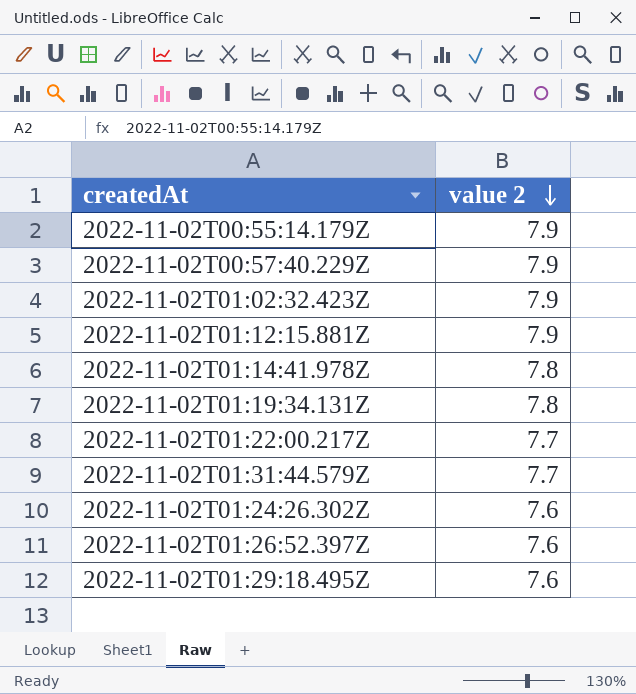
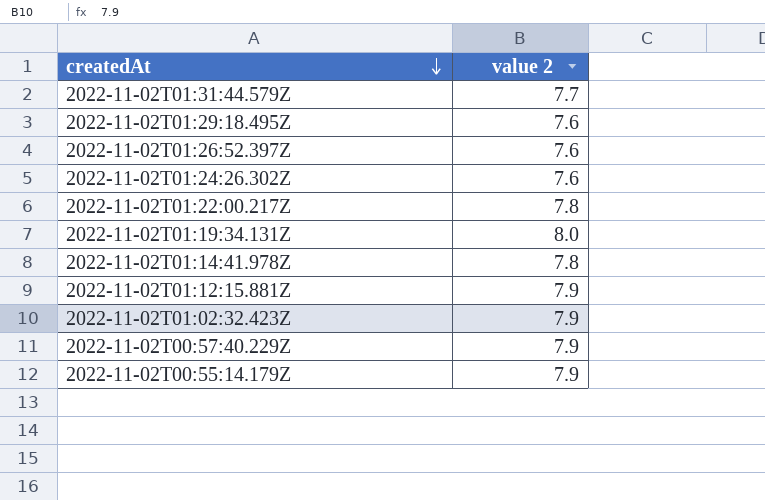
row order: value 2 descending -> createdAt descending
2022-11-02T01:22:00.217Z | value 2: 7.7 -> 7.8
2022-11-02T01:19:34.131Z | value 2: 7.8 -> 8.0

